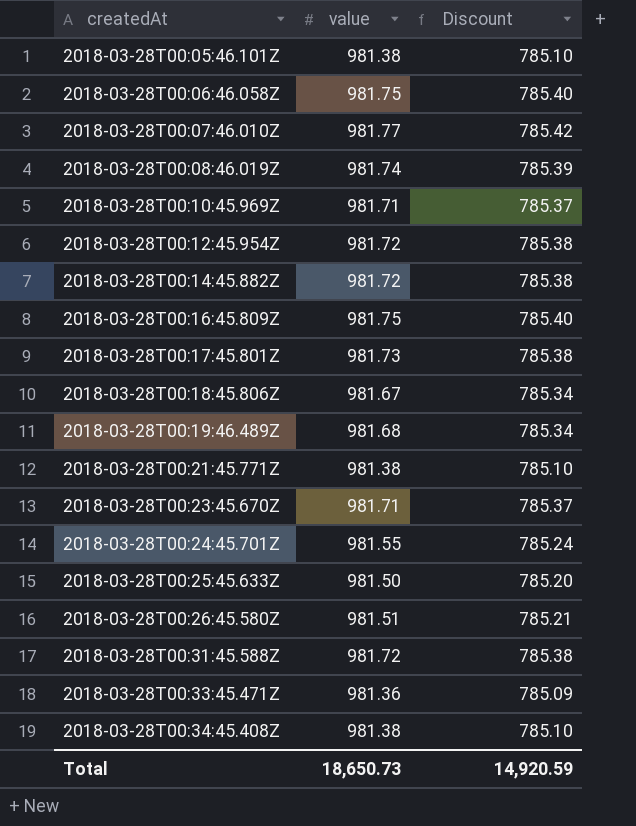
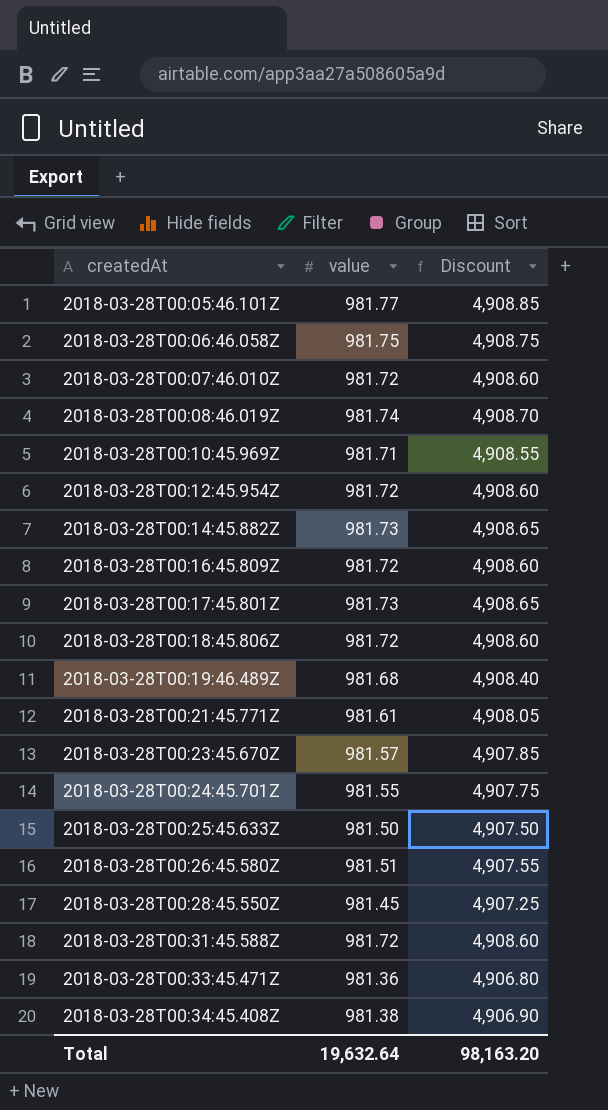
column Discount | formula: [value] * 0.8 -> [value] * 5
2018-03-28T00:05:46.101Z | value: 981.38 -> 981.77
2018-03-28T00:07:46.010Z | value: 981.77 -> 981.72
2018-03-28T00:14:45.882Z | value: 981.72 -> 981.73
2018-03-28T00:16:45.809Z | value: 981.75 -> 981.72
2018-03-28T00:18:45.806Z | value: 981.67 -> 981.72
2018-03-28T00:21:45.771Z | value: 981.38 -> 981.61
2018-03-28T00:23:45.670Z | value: 981.71 -> 981.57
row 2018-03-28T00:28:45.550Z: none -> 981.45 | 4,907.25
Total | value: 18,650.73 -> 19,632.64
Total | Discount: 14,920.59 -> 98,163.20

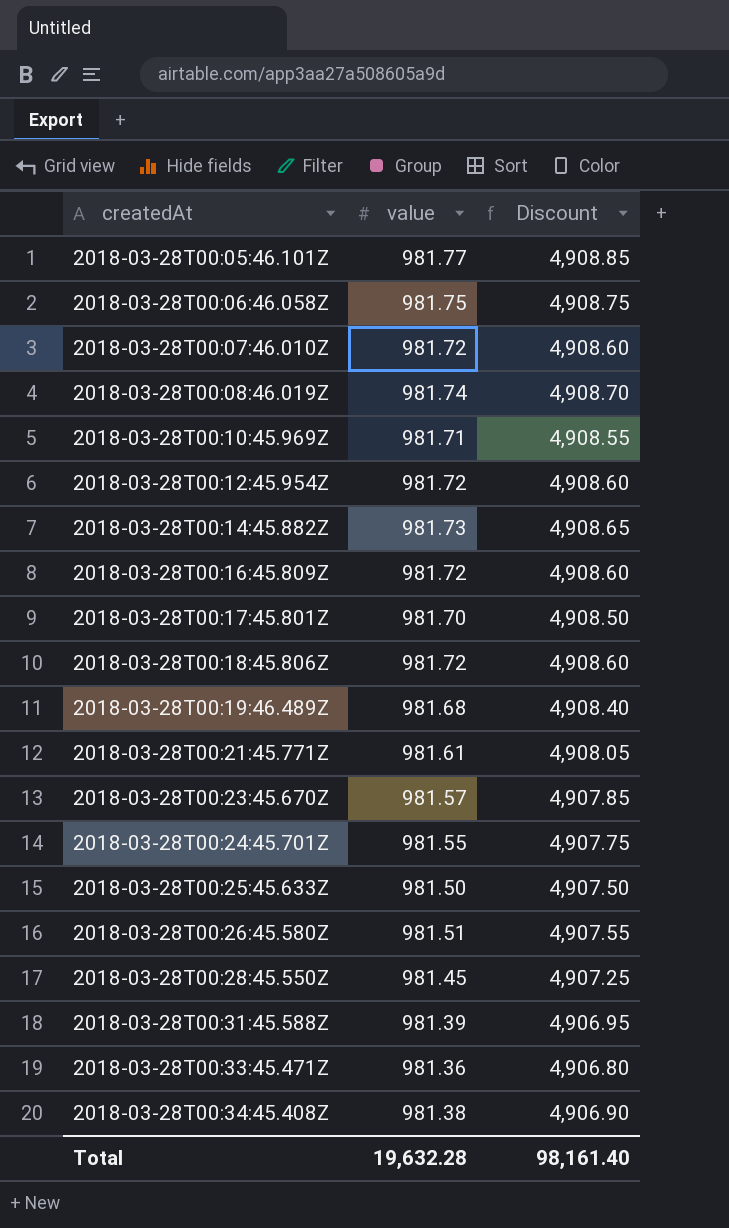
2018-03-28T00:17:45.801Z | value: 981.73 -> 981.70
2018-03-28T00:17:45.801Z | Discount: 4,908.65 -> 4,908.50
2018-03-28T00:31:45.588Z | value: 981.72 -> 981.39
2018-03-28T00:31:45.588Z | Discount: 4,908.60 -> 4,906.95
Total | value: 19,632.64 -> 19,632.28
Total | Discount: 98,163.20 -> 98,161.40

